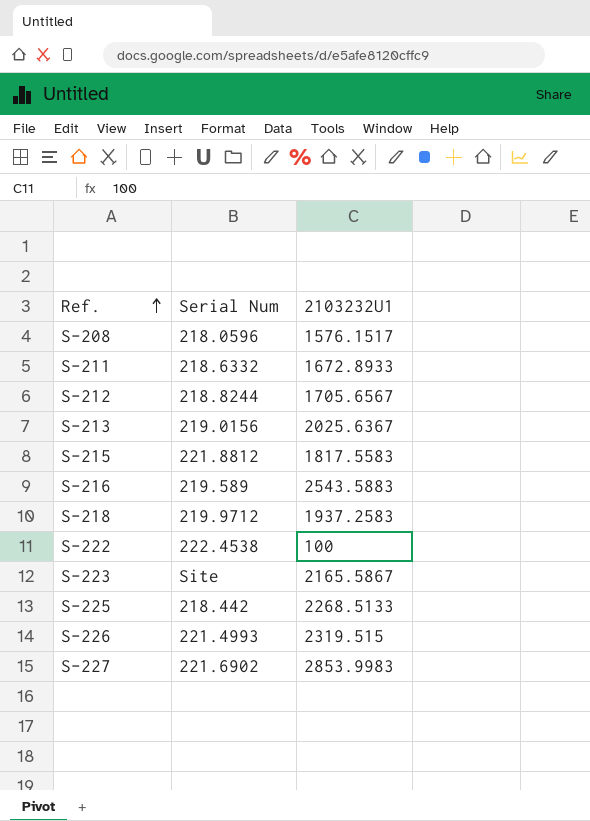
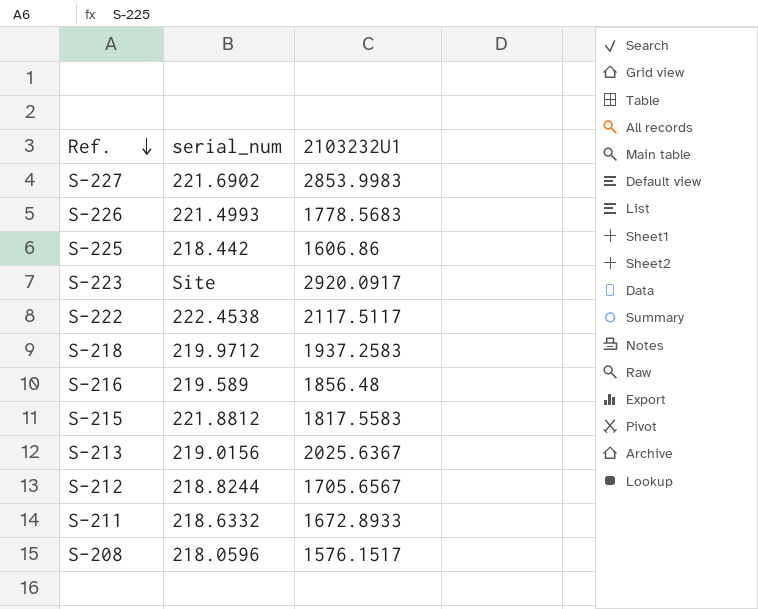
row order: Ref. ascending -> Ref. descending
column name: Serial Num -> serial_num
S-226 | 2103232U1: 2319.515 -> 1778.5683
S-225 | 2103232U1: 2268.5133 -> 1606.86
S-223 | 2103232U1: 2165.5867 -> 2920.0917
S-222 | 2103232U1: 100 -> 2117.5117
S-216 | 2103232U1: 2543.5883 -> 1856.48

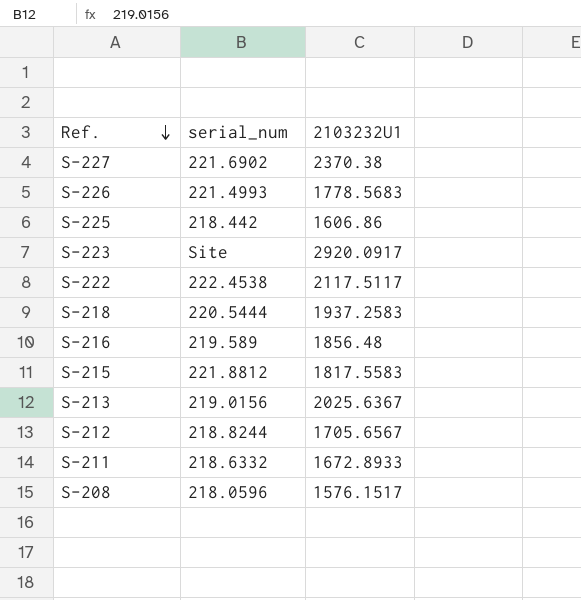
S-227 | 2103232U1: 2853.9983 -> 2370.38
S-218 | serial_num: 219.9712 -> 220.5444

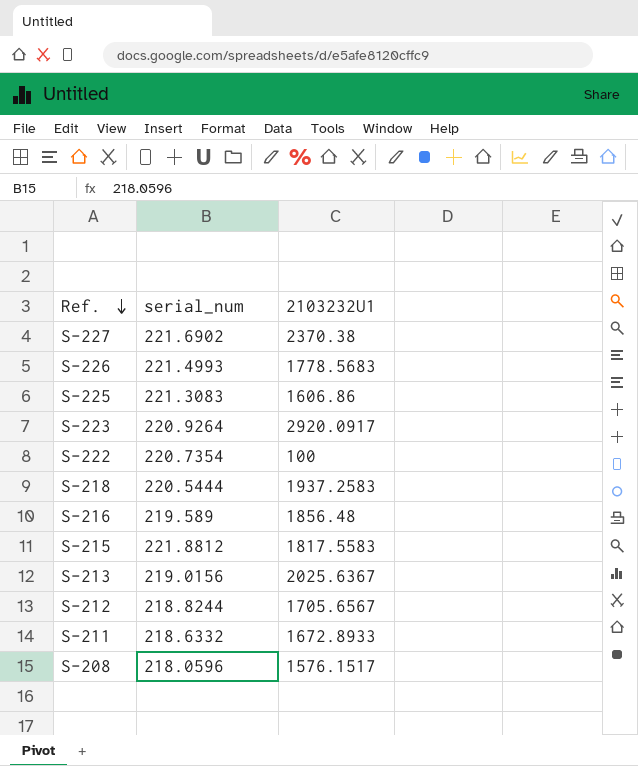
S-225 | serial_num: 218.442 -> 221.3083
S-223 | serial_num: Site -> 220.9264
S-222 | serial_num: 222.4538 -> 220.7354
S-222 | 2103232U1: 2117.5117 -> 100

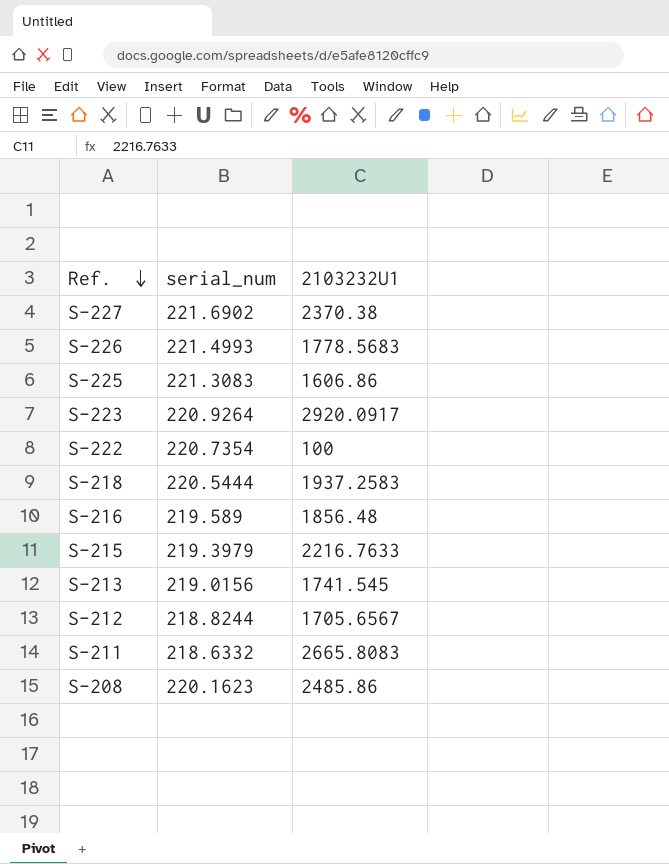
S-215 | serial_num: 221.8812 -> 219.3979
S-215 | 2103232U1: 1817.5583 -> 2216.7633
S-213 | 2103232U1: 2025.6367 -> 1741.545
S-211 | 2103232U1: 1672.8933 -> 2665.8083
S-208 | serial_num: 218.0596 -> 220.1623
S-208 | 2103232U1: 1576.1517 -> 2485.86

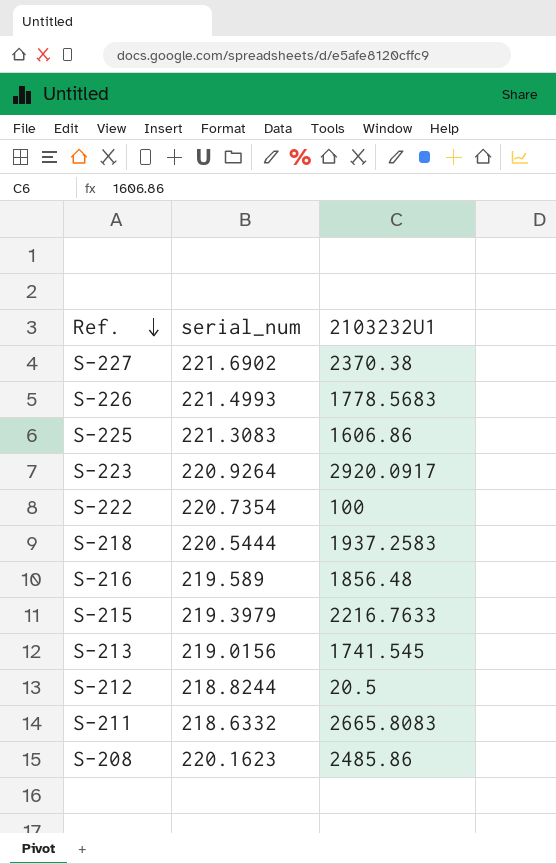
S-212 | 2103232U1: 1705.6567 -> 20.5

